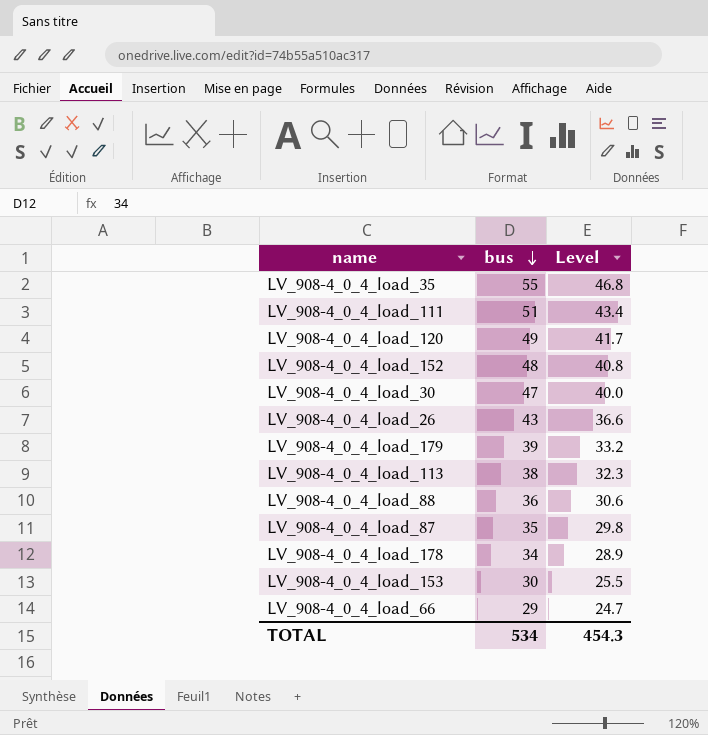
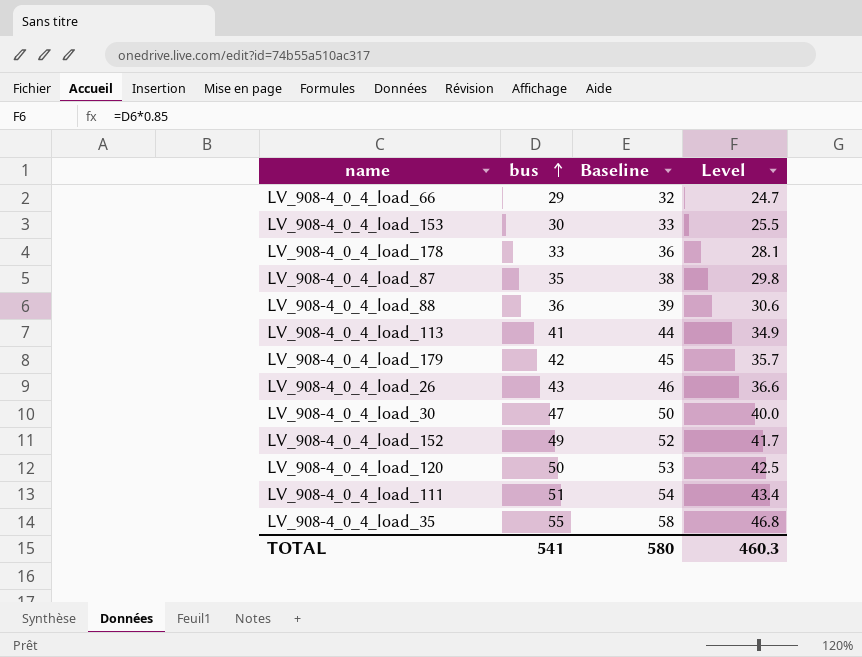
row order: bus descending -> bus ascending
column Baseline | formula: none -> [bus] + 3
LV_908-4_0_4_load_178 | bus: 34 -> 33
LV_908-4_0_4_load_178 | Level: 28.9 -> 28.1
LV_908-4_0_4_load_113 | bus: 38 -> 41
LV_908-4_0_4_load_113 | Level: 32.3 -> 34.9
LV_908-4_0_4_load_179 | bus: 39 -> 42
LV_908-4_0_4_load_179 | Level: 33.2 -> 35.7
LV_908-4_0_4_load_152 | bus: 48 -> 49
LV_908-4_0_4_load_152 | Level: 40.8 -> 41.7
LV_908-4_0_4_load_120 | bus: 49 -> 50
LV_908-4_0_4_load_120 | Level: 41.7 -> 42.5
TOTAL | bus: 534 -> 541
TOTAL | Level: 454.3 -> 460.3

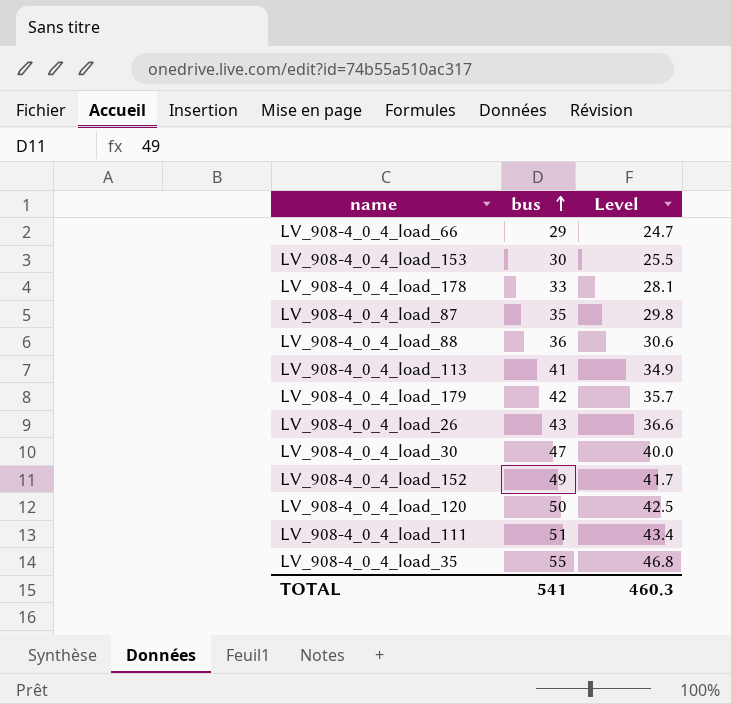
column Baseline | formula: [bus] + 3 -> none

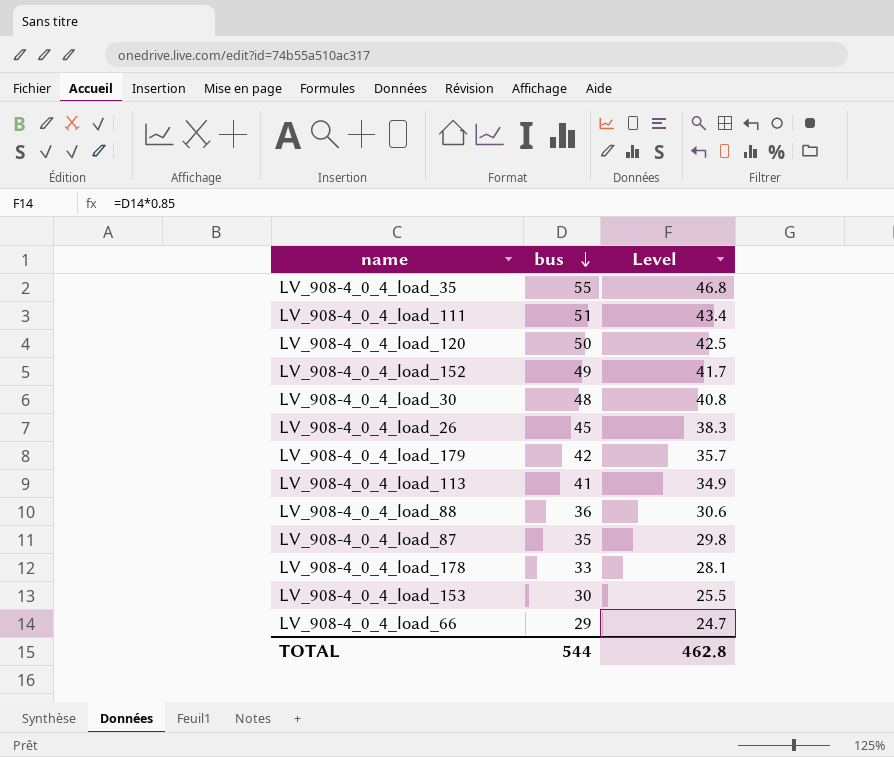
row order: bus ascending -> bus descending
LV_908-4_0_4_load_30 | bus: 47 -> 48
LV_908-4_0_4_load_30 | Level: 40.0 -> 40.8
LV_908-4_0_4_load_26 | bus: 43 -> 45
LV_908-4_0_4_load_26 | Level: 36.6 -> 38.3
TOTAL | bus: 541 -> 544
TOTAL | Level: 460.3 -> 462.8

